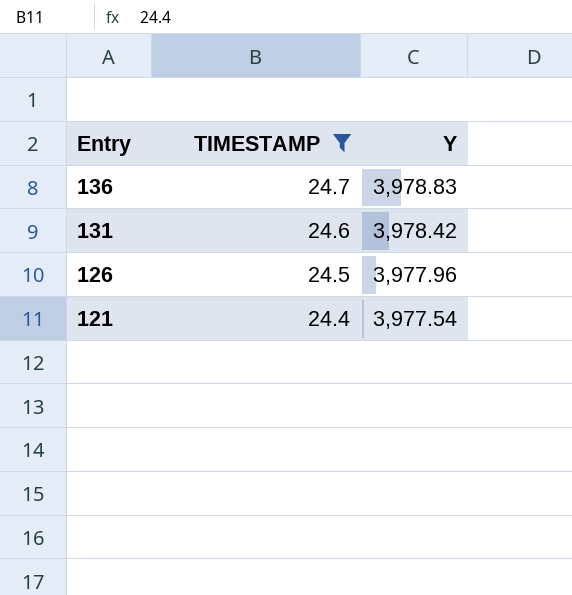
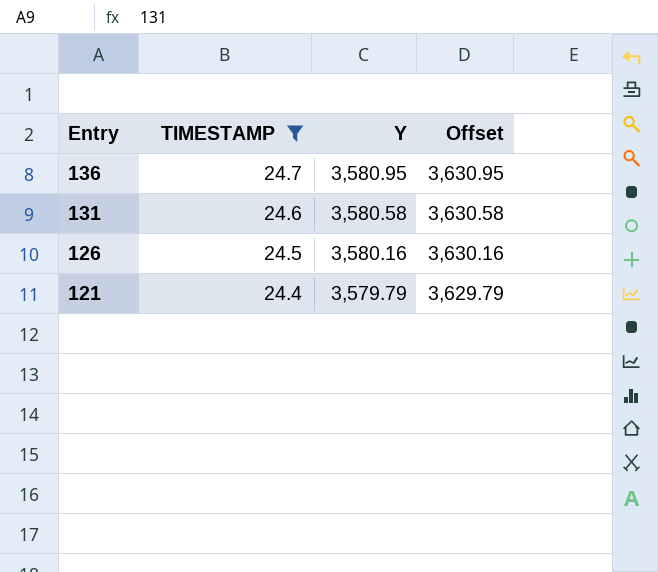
column Offset | formula: none -> [Y] + 50
136 | Y: 3,978.83 -> 3,580.95
131 | Y: 3,978.42 -> 3,580.58
126 | Y: 3,977.96 -> 3,580.16
121 | Y: 3,977.54 -> 3,579.79

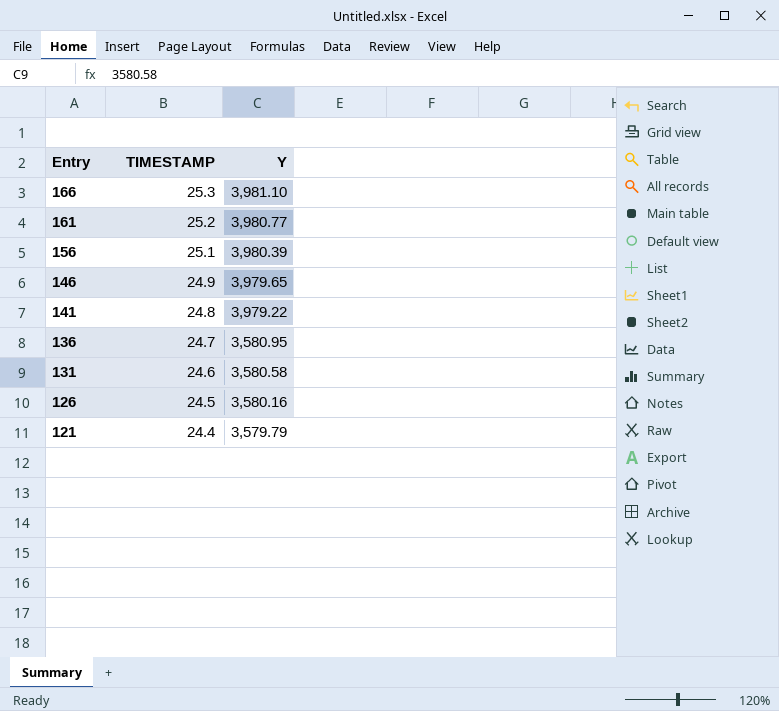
filter: TIMESTAMP <= 24.7 -> none
column Offset | formula: [Y] + 50 -> none

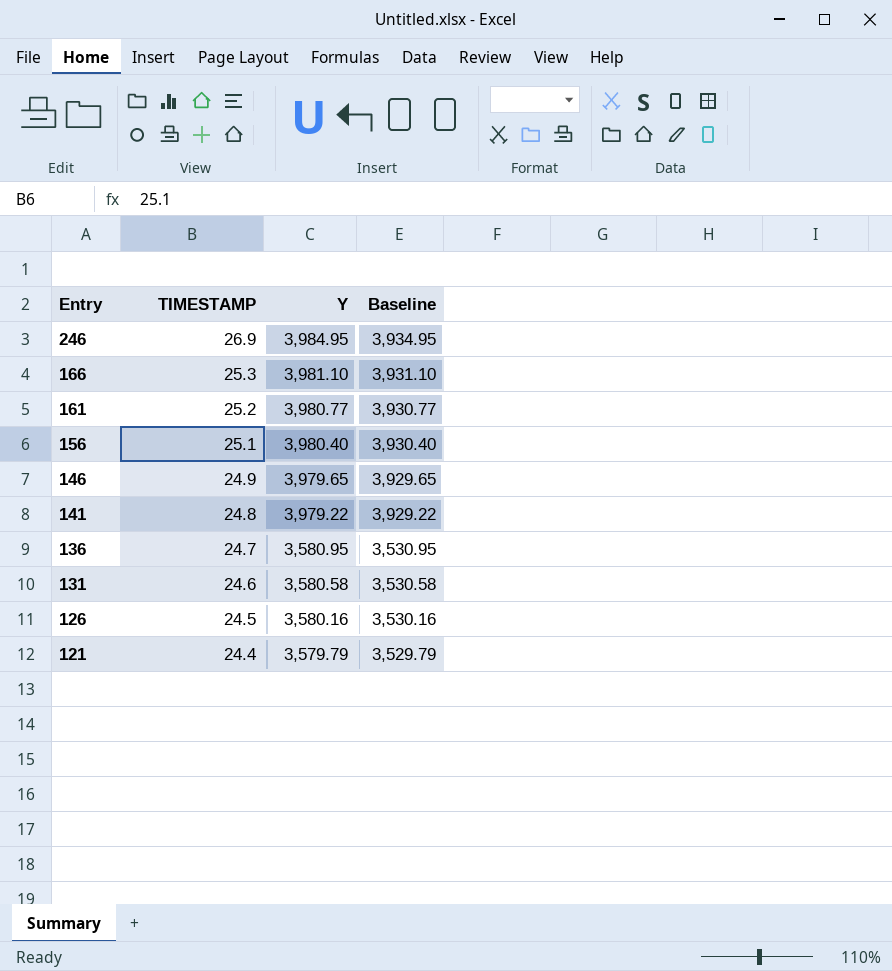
column Baseline | formula: none -> [Y] - 50
row 246: none -> 26.9 | 3,984.95 | 3,934.95
156 | Y: 3,980.39 -> 3,980.40

